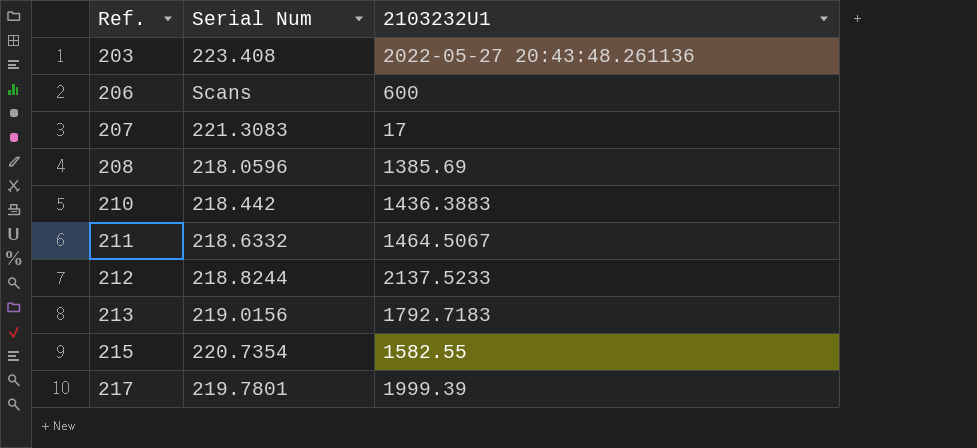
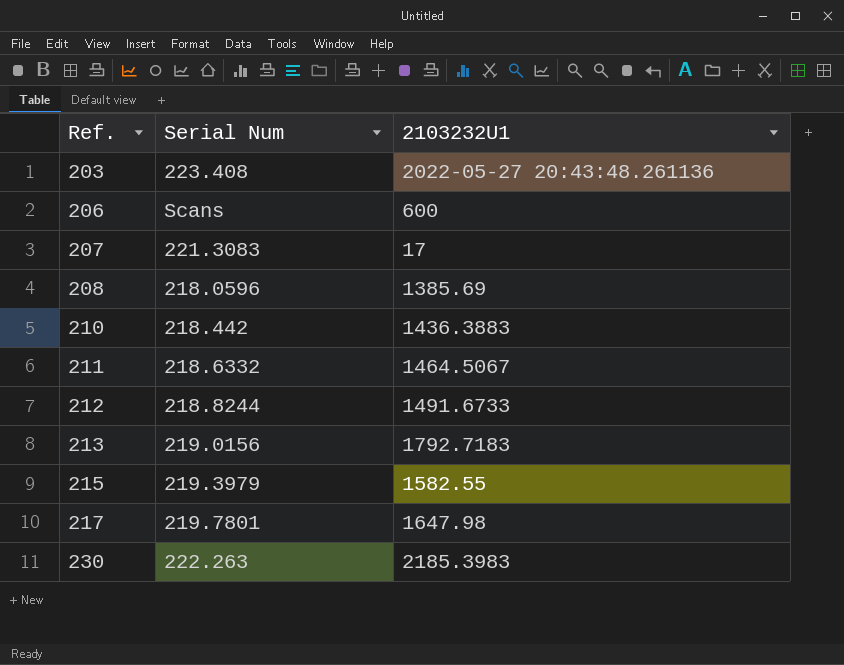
212 | 2103232U1: 2137.5233 -> 1491.6733
215 | Serial Num: 220.7354 -> 219.3979
217 | 2103232U1: 1999.39 -> 1647.98
row 230: none -> 222.263 | 2185.3983

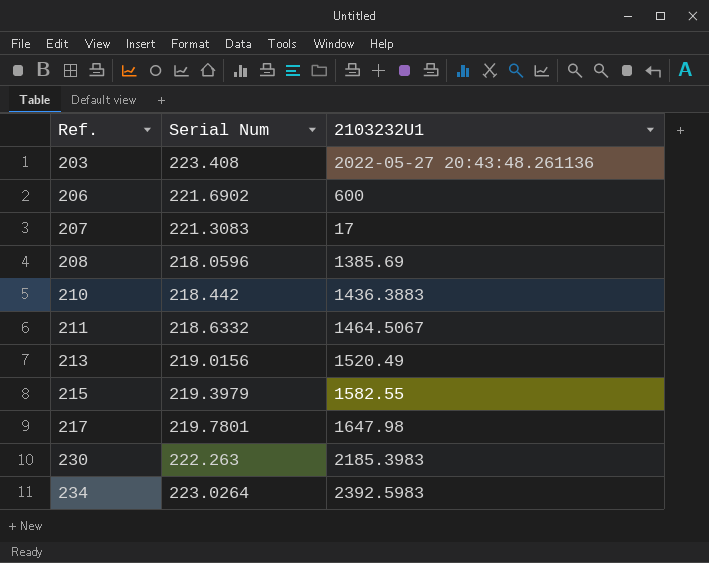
row 212: 218.8244 | 1491.6733 -> none
206 | Serial Num: Scans -> 221.6902
213 | 2103232U1: 1792.7183 -> 1520.49
row 234: none -> 223.0264 | 2392.5983

